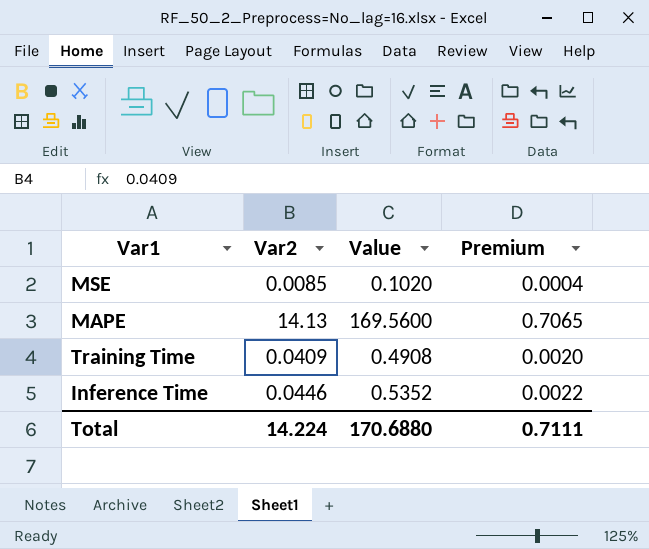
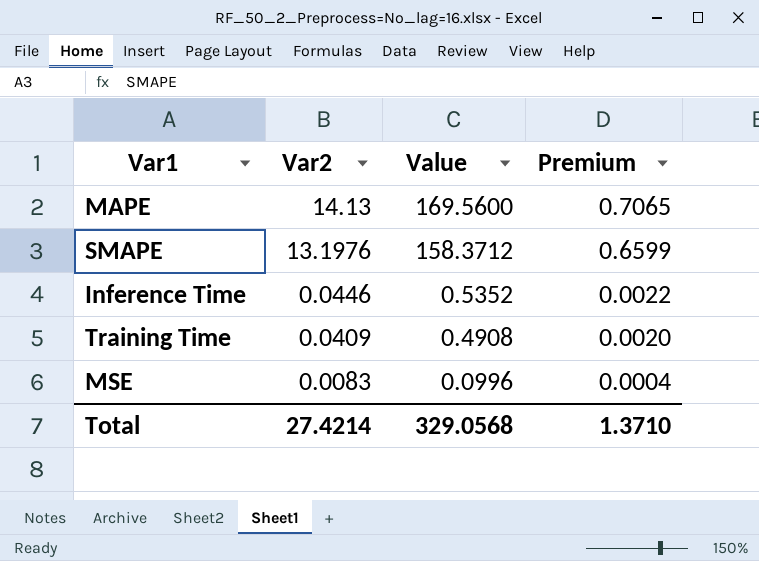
row order: none -> Var2 descending
row SMAPE: none -> 13.1976 | 158.3712 | 0.6599
MSE | Var2: 0.0085 -> 0.0083
MSE | Value: 0.1020 -> 0.0996
Total | Var2: 14.224 -> 27.4214
Total | Value: 170.6880 -> 329.0568
Total | Premium: 0.7111 -> 1.3710

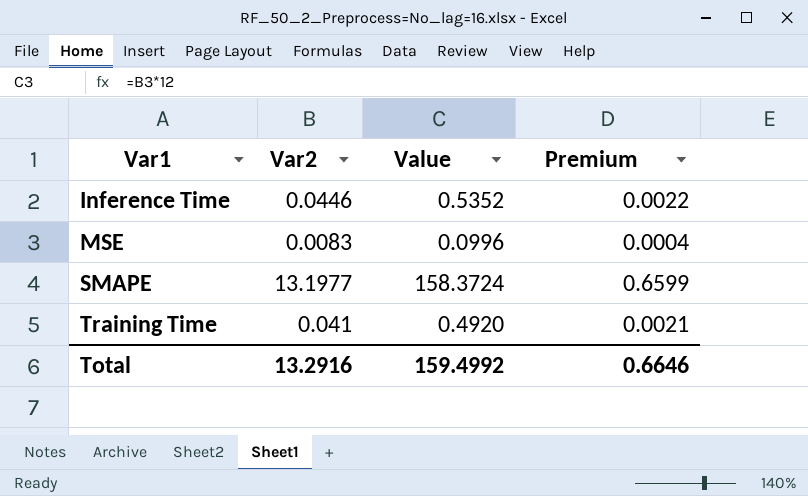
row order: Var2 descending -> Var1 ascending
row MAPE: 14.13 | 169.5600 | 0.7065 -> none
SMAPE | Var2: 13.1976 -> 13.1977
SMAPE | Value: 158.3712 -> 158.3724
Training Time | Var2: 0.0409 -> 0.041
Training Time | Value: 0.4908 -> 0.4920
Training Time | Premium: 0.0020 -> 0.0021
Total | Var2: 27.4214 -> 13.2916
Total | Value: 329.0568 -> 159.4992
Total | Premium: 1.3710 -> 0.6646

